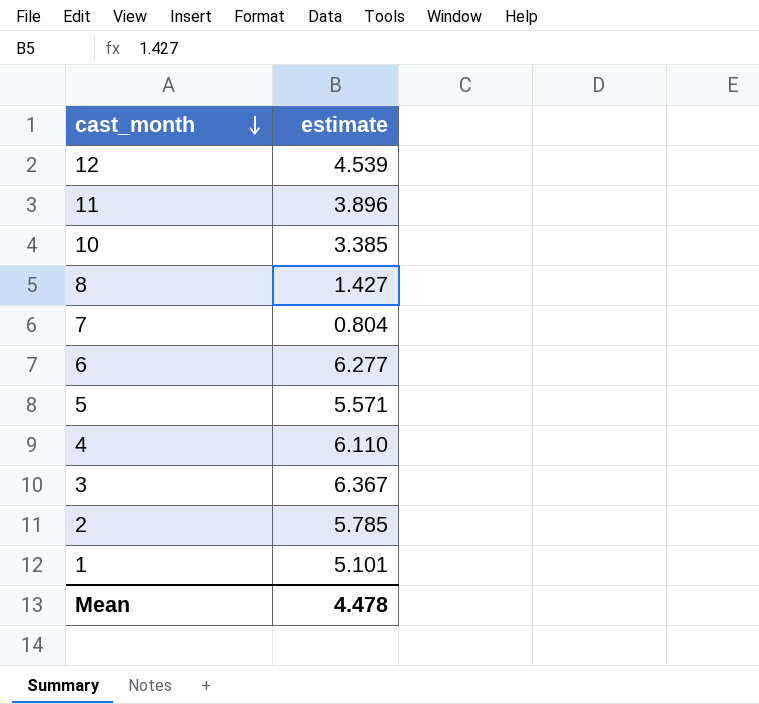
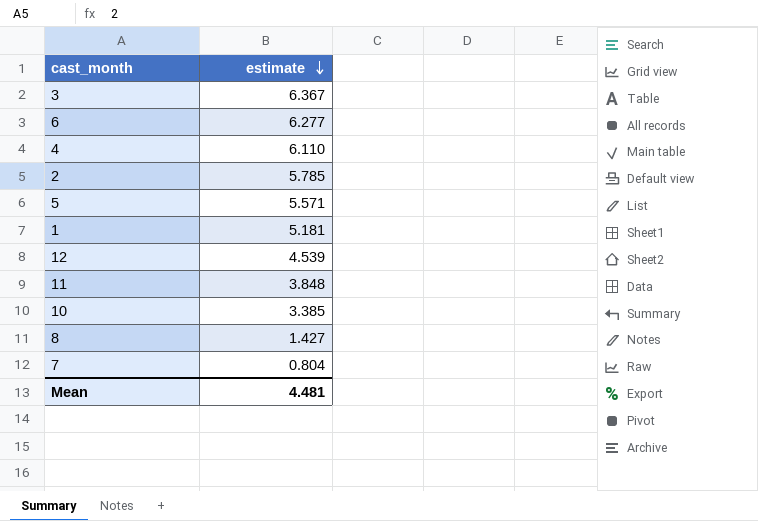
row order: cast_month descending -> estimate descending
1 | estimate: 5.101 -> 5.181
11 | estimate: 3.896 -> 3.848
Mean | estimate: 4.478 -> 4.481

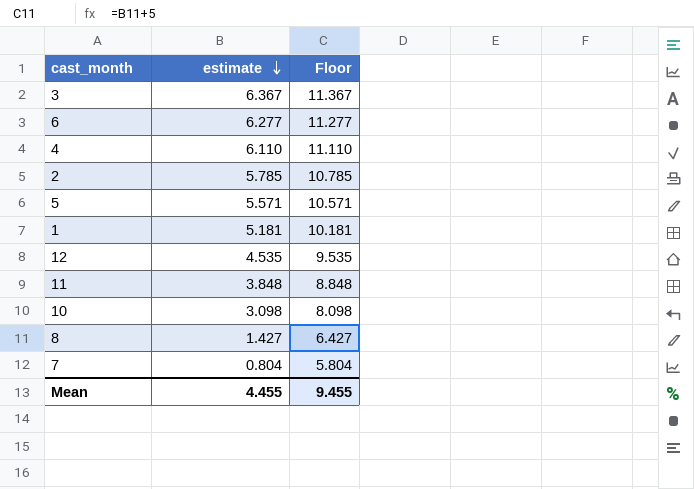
column Floor | formula: none -> [estimate] + 5
12 | estimate: 4.539 -> 4.535
10 | estimate: 3.385 -> 3.098
Mean | estimate: 4.481 -> 4.455

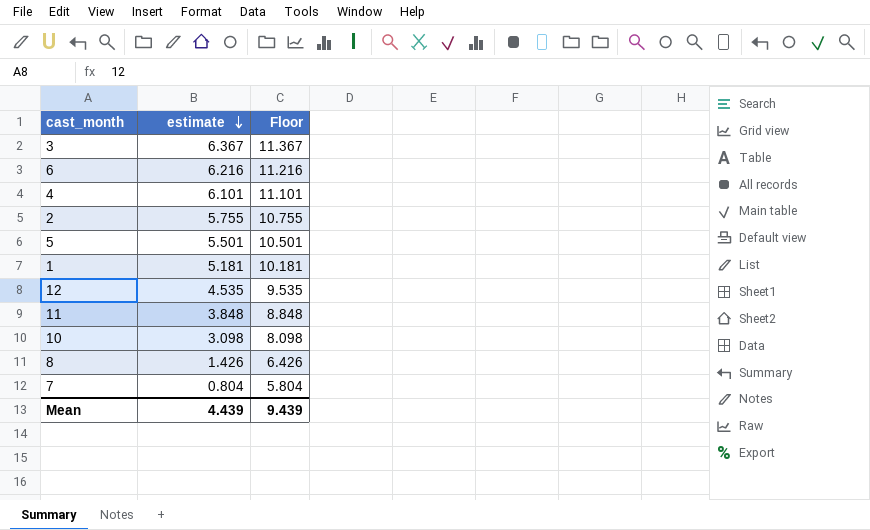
6 | estimate: 6.277 -> 6.216
6 | Floor: 11.277 -> 11.216
4 | estimate: 6.110 -> 6.101
4 | Floor: 11.110 -> 11.101
2 | estimate: 5.785 -> 5.755
2 | Floor: 10.785 -> 10.755
5 | estimate: 5.571 -> 5.501
5 | Floor: 10.571 -> 10.501
8 | estimate: 1.427 -> 1.426
8 | Floor: 6.427 -> 6.426
Mean | estimate: 4.455 -> 4.439
Mean | Floor: 9.455 -> 9.439

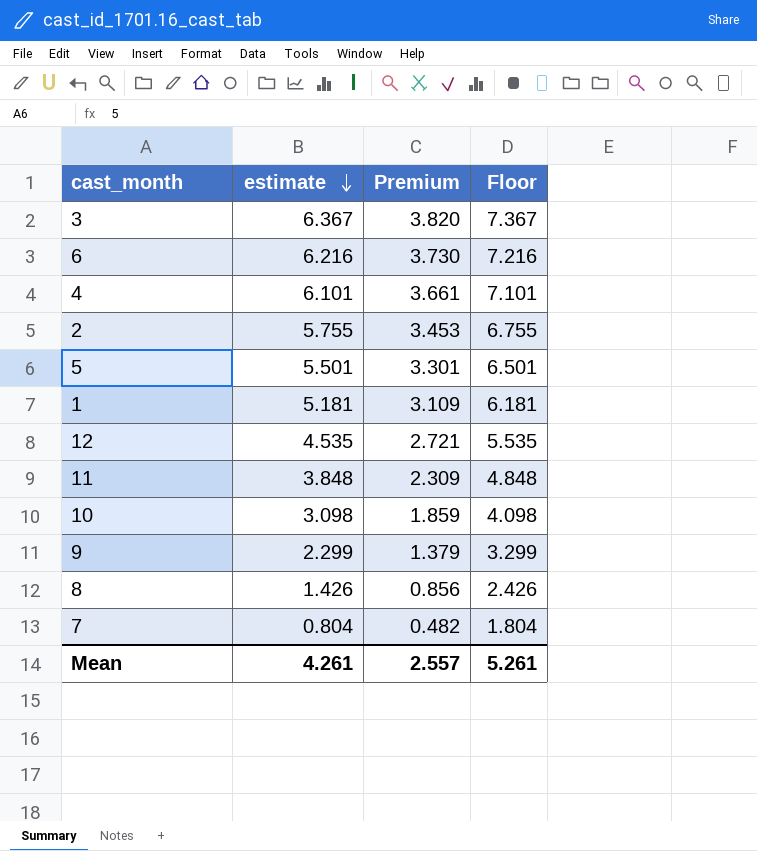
column Premium | formula: none -> [estimate] * 0.6
column Floor | formula: [estimate] + 5 -> [estimate] + 1
row 9: none -> 2.299 | 1.379 | 3.299
Mean | estimate: 4.439 -> 4.261
Mean | Floor: 9.439 -> 5.261

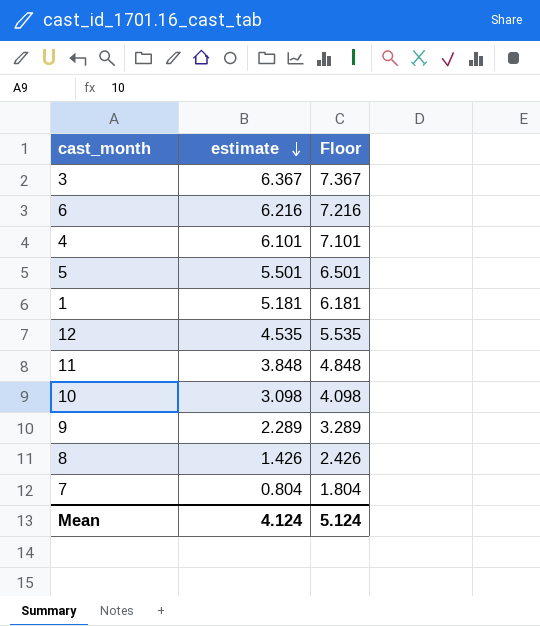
column Premium | formula: [estimate] * 0.6 -> none
row 2: 5.755 | 3.453 | 6.755 -> none
9 | estimate: 2.299 -> 2.289
9 | Floor: 3.299 -> 3.289
Mean | estimate: 4.261 -> 4.124
Mean | Floor: 5.261 -> 5.124

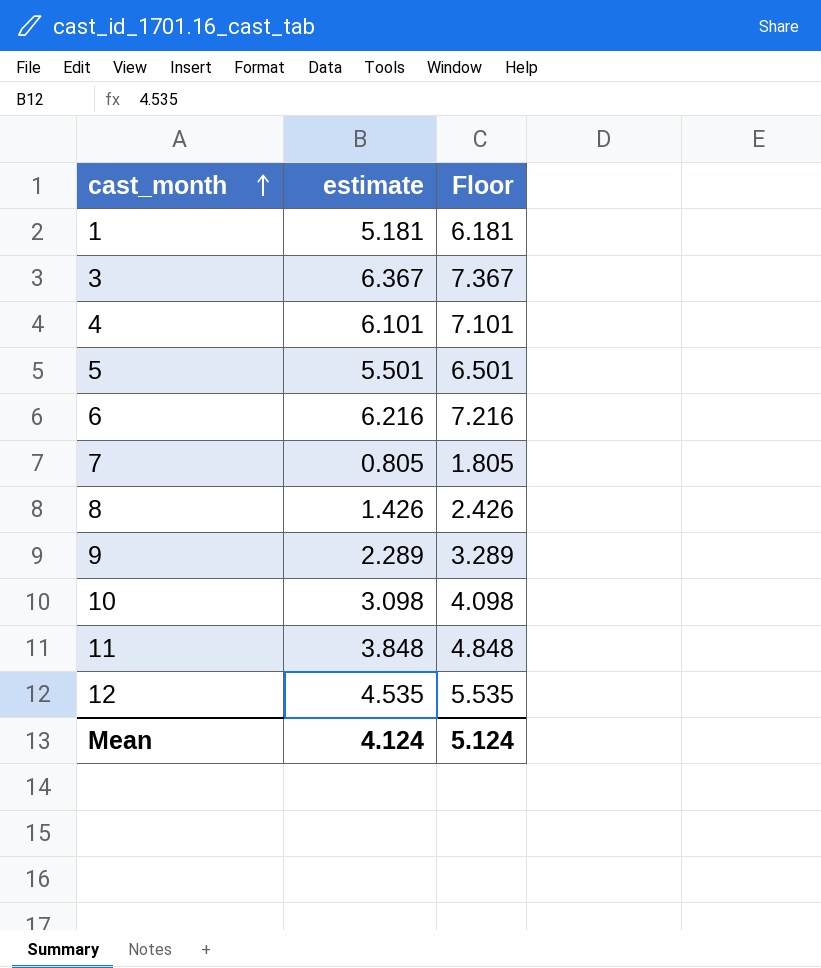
row order: estimate descending -> cast_month ascending
7 | estimate: 0.804 -> 0.805
7 | Floor: 1.804 -> 1.805

